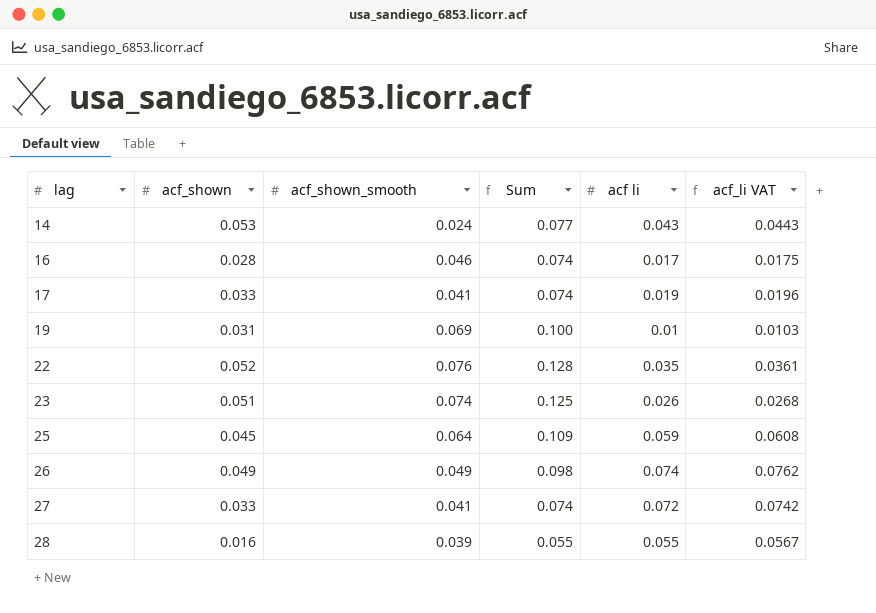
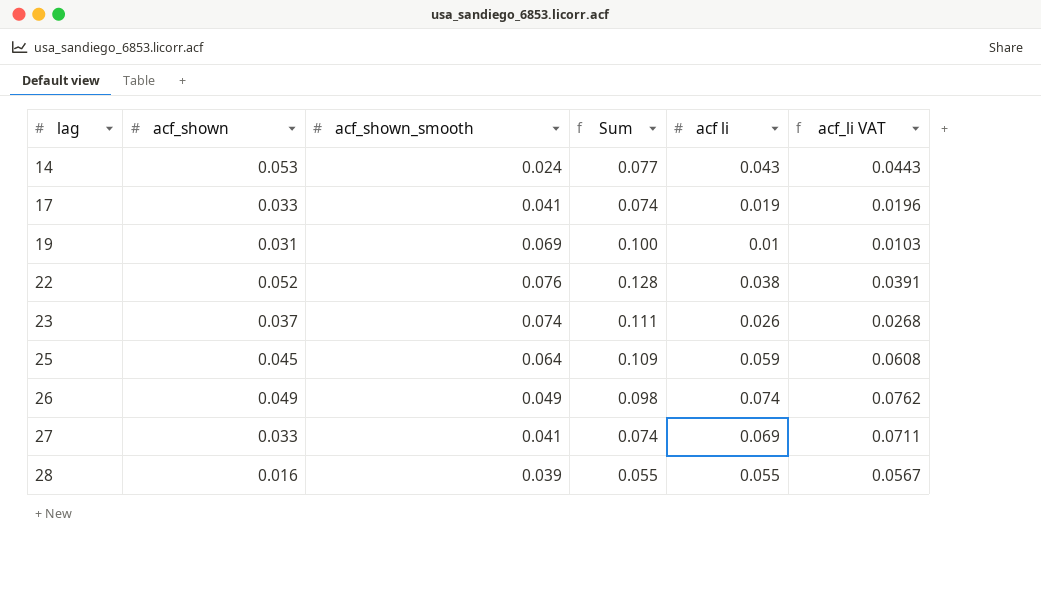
row 16: 0.028 | 0.046 | 0.074 | 0.017 | 0.0175 -> none
22 | acf li: 0.035 -> 0.038
22 | acf_li VAT: 0.0361 -> 0.0391
23 | acf_shown: 0.051 -> 0.037
23 | Sum: 0.125 -> 0.111
27 | acf li: 0.072 -> 0.069
27 | acf_li VAT: 0.0742 -> 0.0711

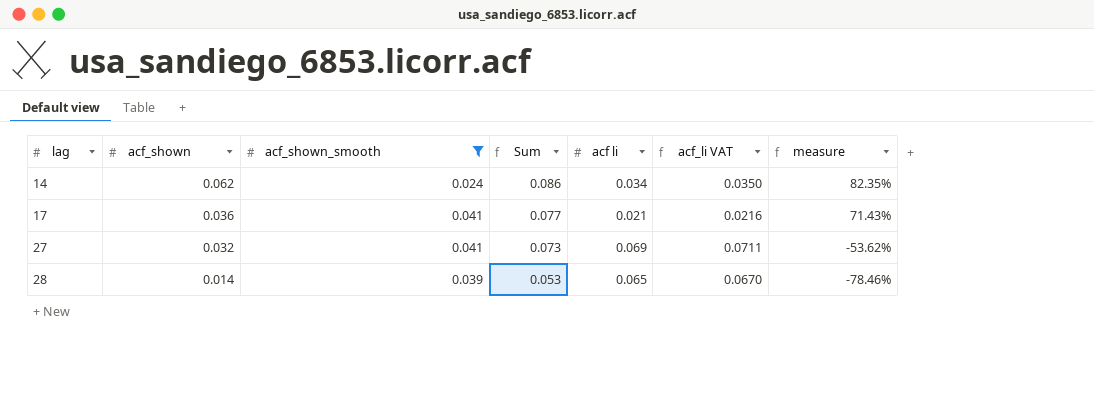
filter: none -> acf_shown_smooth <= 0.041
column measure | formula: none -> ([acf_shown] - [acf li]) / [acf li]
14 | acf_shown: 0.053 -> 0.062
14 | Sum: 0.077 -> 0.086
14 | acf li: 0.043 -> 0.034
14 | acf_li VAT: 0.0443 -> 0.0350
17 | acf_shown: 0.033 -> 0.036
17 | Sum: 0.074 -> 0.077
17 | acf li: 0.019 -> 0.021
17 | acf_li VAT: 0.0196 -> 0.0216
27 | acf_shown: 0.033 -> 0.032
27 | Sum: 0.074 -> 0.073
28 | acf_shown: 0.016 -> 0.014
28 | Sum: 0.055 -> 0.053
28 | acf li: 0.055 -> 0.065
28 | acf_li VAT: 0.0567 -> 0.0670

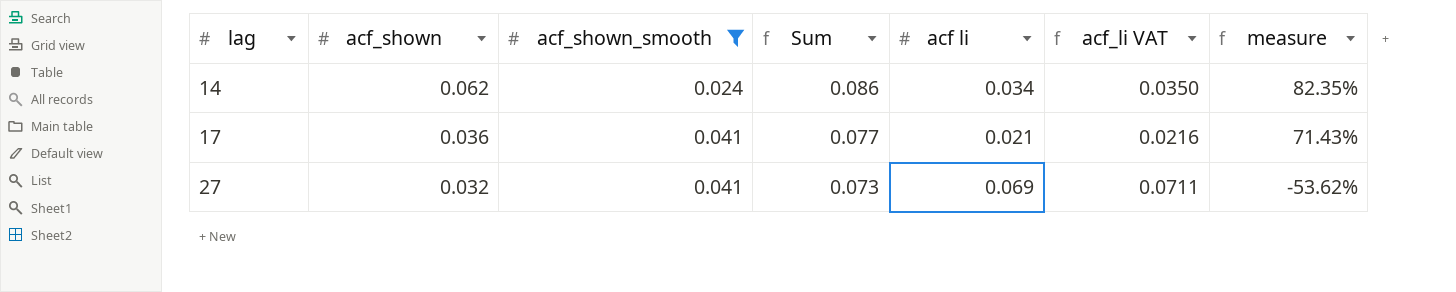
row 28: 0.014 | 0.039 | 0.053 | 0.065 | 0.0670 | -78.46% -> none

